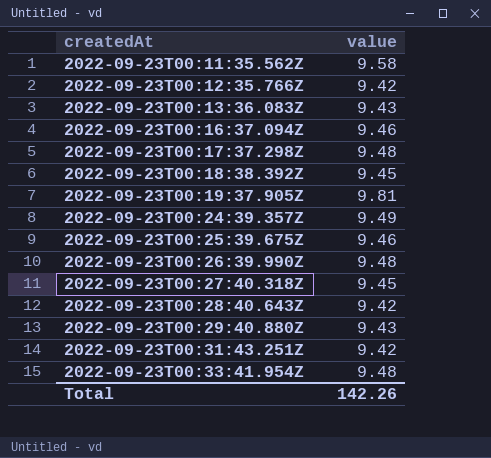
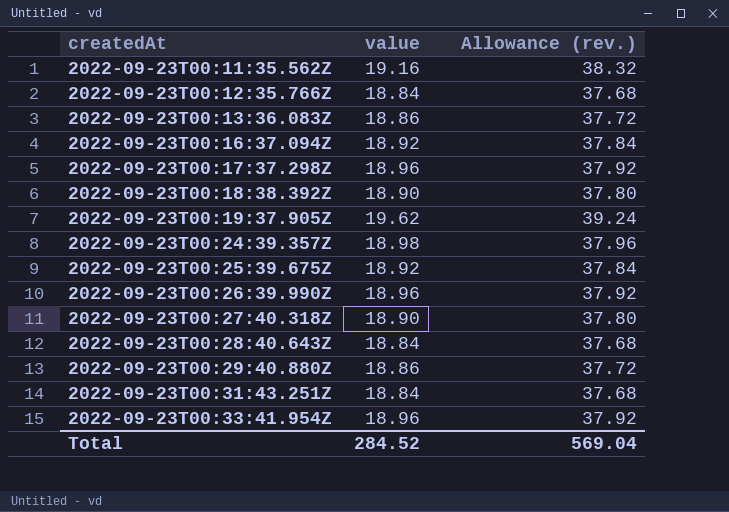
column Allowance (rev.) | formula: none -> [value] * 2
2022-09-23T00:11:35.562Z | value: 9.58 -> 19.16
2022-09-23T00:12:35.766Z | value: 9.42 -> 18.84
2022-09-23T00:13:36.083Z | value: 9.43 -> 18.86
2022-09-23T00:16:37.094Z | value: 9.46 -> 18.92
2022-09-23T00:17:37.298Z | value: 9.48 -> 18.96
2022-09-23T00:18:38.392Z | value: 9.45 -> 18.90
2022-09-23T00:19:37.905Z | value: 9.81 -> 19.62
2022-09-23T00:24:39.357Z | value: 9.49 -> 18.98
2022-09-23T00:25:39.675Z | value: 9.46 -> 18.92
2022-09-23T00:26:39.990Z | value: 9.48 -> 18.96
2022-09-23T00:27:40.318Z | value: 9.45 -> 18.90
2022-09-23T00:28:40.643Z | value: 9.42 -> 18.84
2022-09-23T00:29:40.880Z | value: 9.43 -> 18.86
2022-09-23T00:31:43.251Z | value: 9.42 -> 18.84
2022-09-23T00:33:41.954Z | value: 9.48 -> 18.96
Total | value: 142.26 -> 284.52

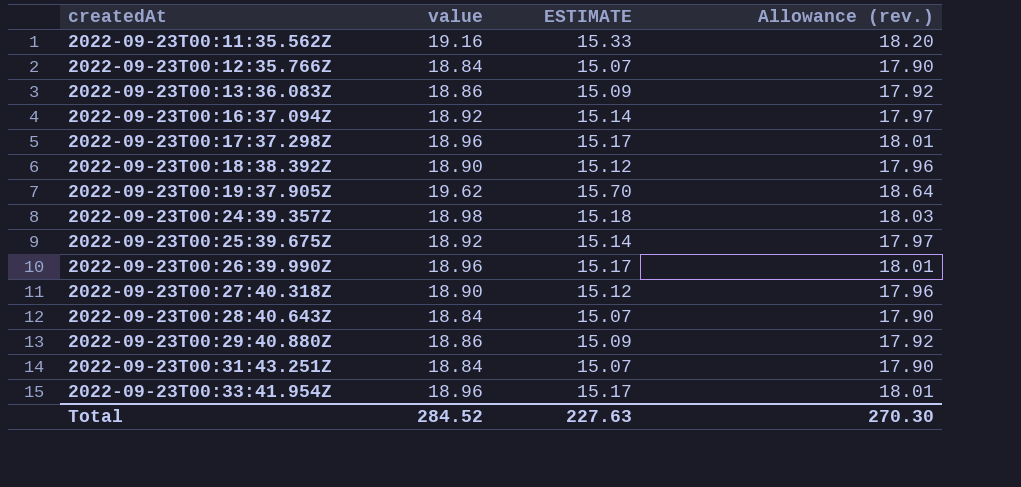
column ESTIMATE | formula: none -> [value] * 0.8
column Allowance (rev.) | formula: [value] * 2 -> [value] * 0.95
Total | Allowance (rev.): 569.04 -> 270.30

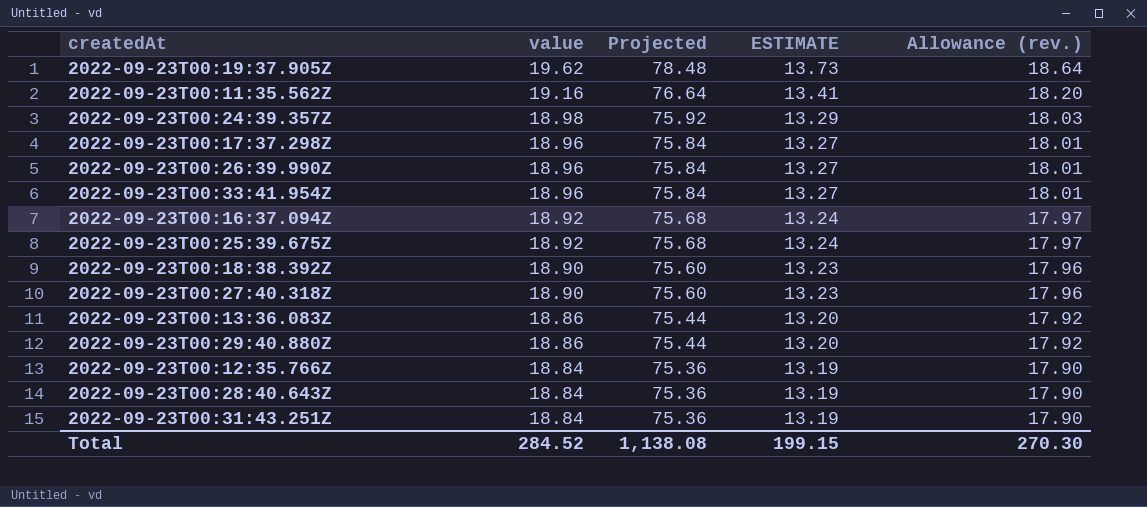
row order: createdAt ascending -> value descending
column Projected | formula: none -> [value] * 4
column ESTIMATE | formula: [value] * 0.8 -> [value] * 0.7
Total | ESTIMATE: 227.63 -> 199.15

